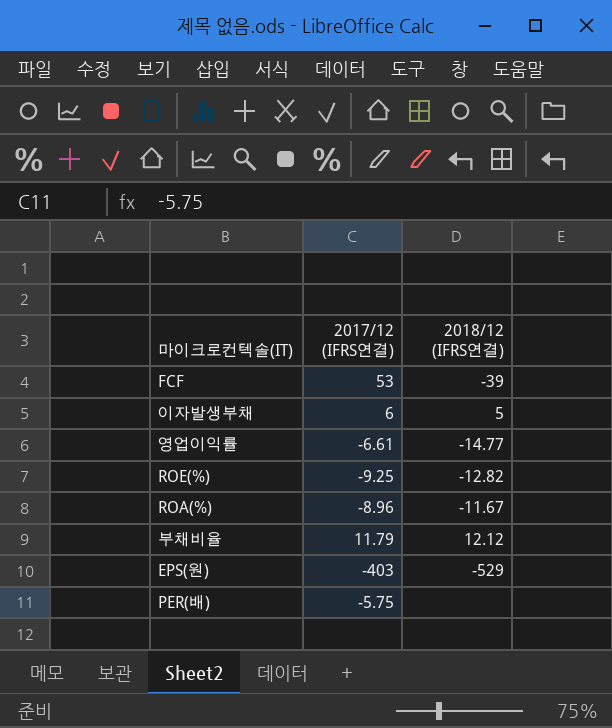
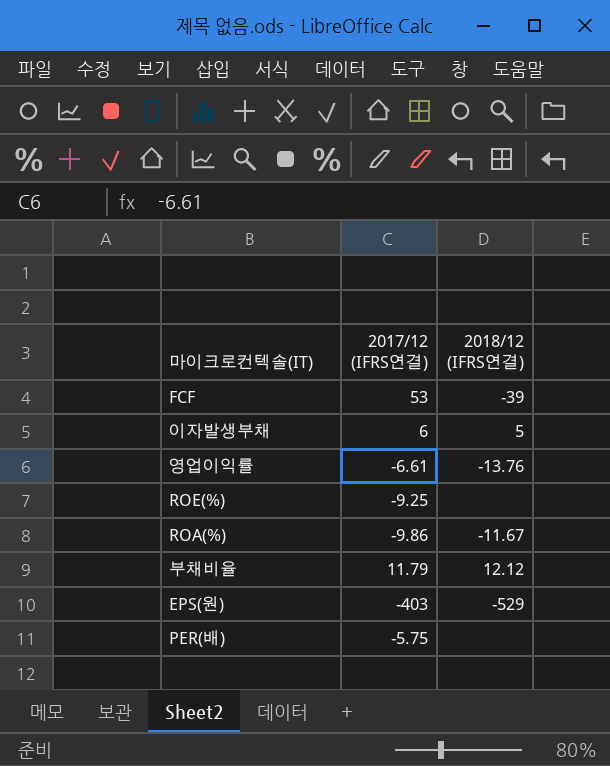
영업이익률 | 2018/12 (IFRS연결): -14.77 -> -13.76
ROE(%) | 2018/12 (IFRS연결): -12.82 -> none
ROA(%) | 2017/12 (IFRS연결): -8.96 -> -9.86

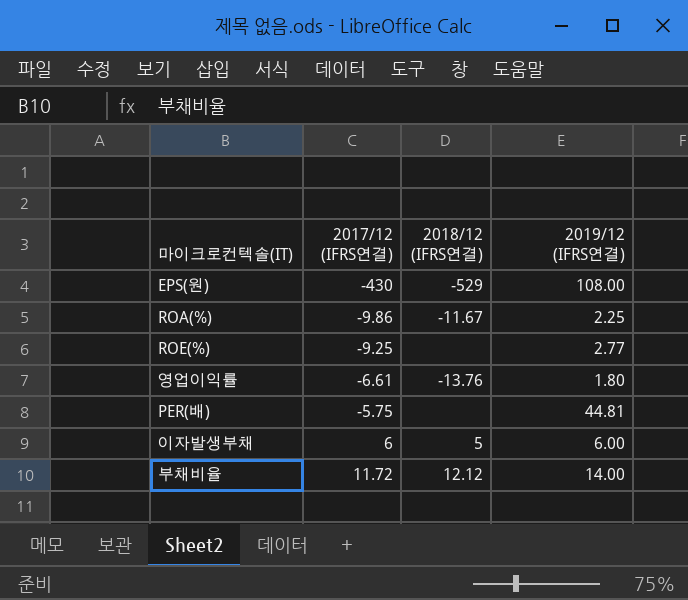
row order: none -> 2017/12 (IFRS연결) ascending
column 2019/12 (IFRS연결) | position: none -> 4
row FCF: 53 | -39 -> none
EPS(원) | 2017/12 (IFRS연결): -403 -> -430
부채비율 | 2017/12 (IFRS연결): 11.79 -> 11.72

